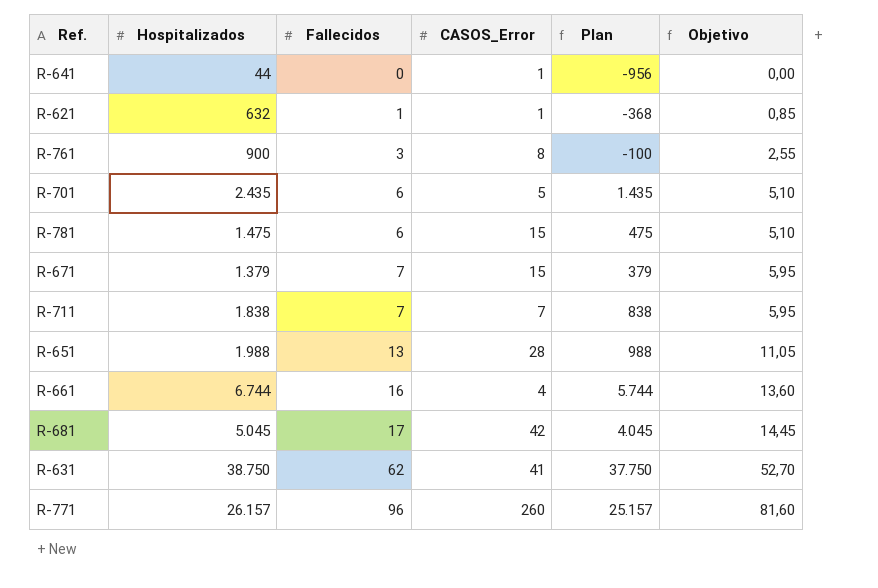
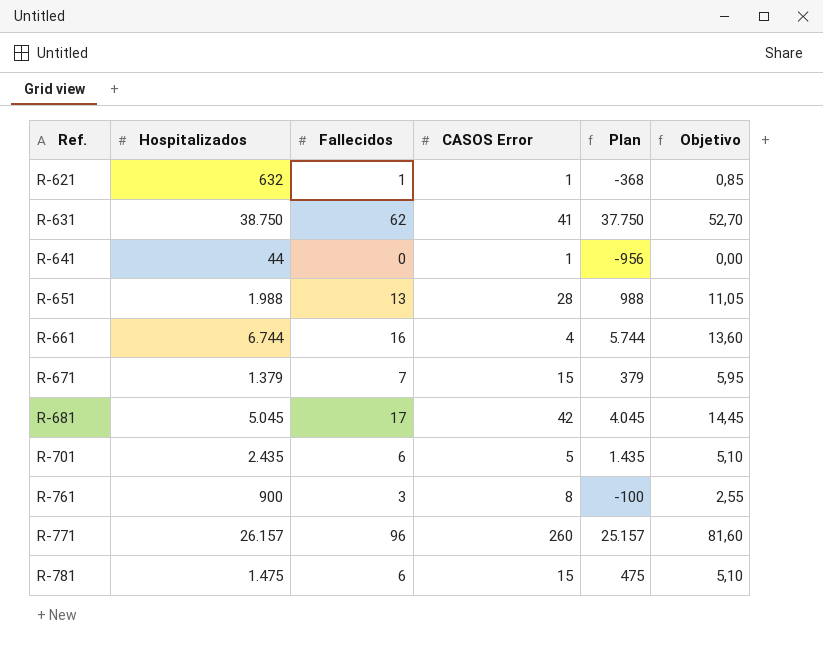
row order: Fallecidos ascending -> Ref. ascending
column name: CASOS_Error -> CASOS Error
row R-711: 1.838 | 7 | 7 | 838 | 5,95 -> none

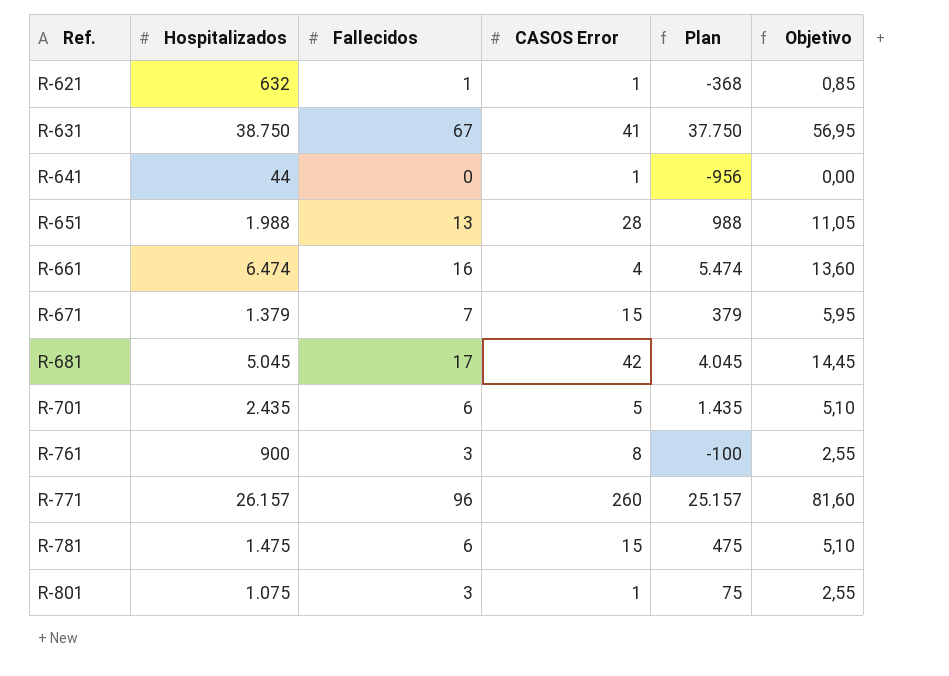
R-631 | Fallecidos: 62 -> 67
R-631 | Objetivo: 52,70 -> 56,95
R-661 | Hospitalizados: 6.744 -> 6.474
R-661 | Plan: 5.744 -> 5.474
row R-801: none -> 1.075 | 3 | 1 | 75 | 2,55

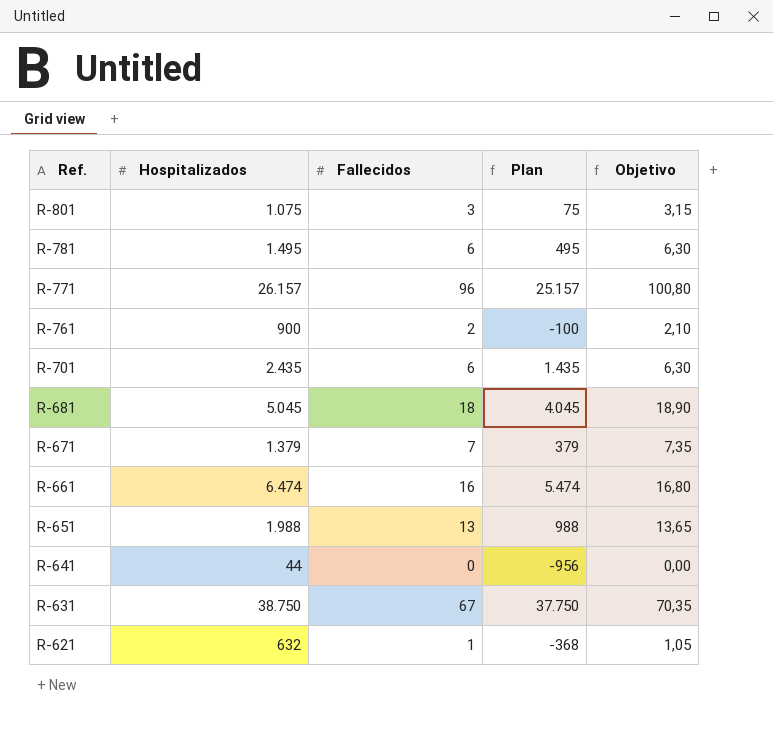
row order: Ref. ascending -> Ref. descending
column CASOS Error | position: 4 -> none
column Objetivo | formula: [Fallecidos] * 0,85 -> [Fallecidos] * 1,05
R-781 | Hospitalizados: 1.475 -> 1.495
R-781 | Plan: 475 -> 495
R-761 | Fallecidos: 3 -> 2
R-681 | Fallecidos: 17 -> 18

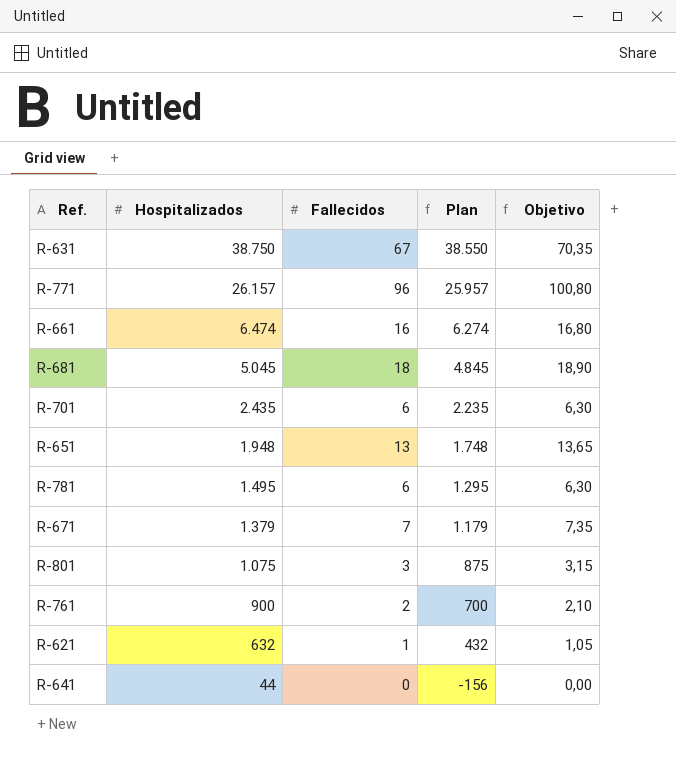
row order: Ref. descending -> Hospitalizados descending
column Plan | formula: [Hospitalizados] - 1000 -> [Hospitalizados] - 200
R-651 | Hospitalizados: 1.988 -> 1.948

